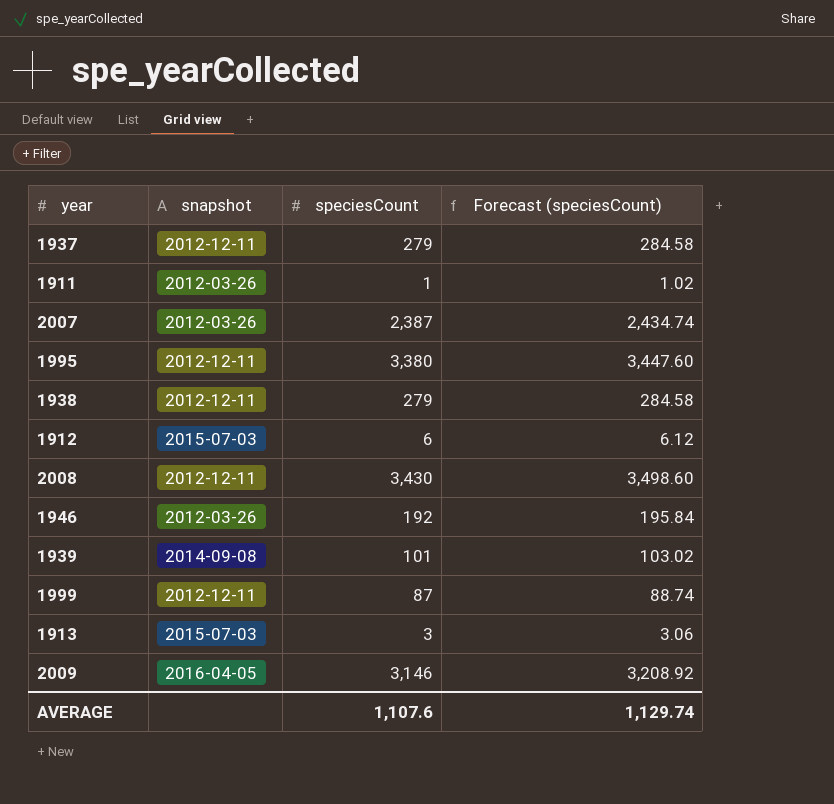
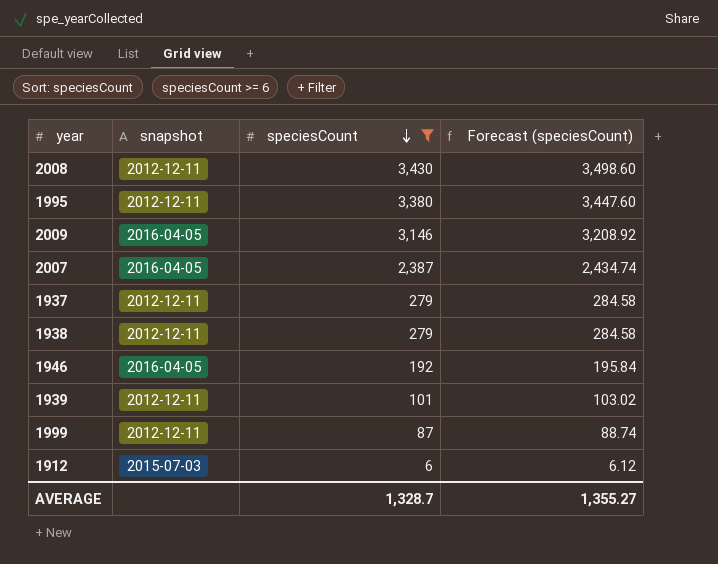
filter: none -> speciesCount >= 6
row order: none -> speciesCount descending
2007 | snapshot: 2012-03-26 -> 2016-04-05
1946 | snapshot: 2012-03-26 -> 2016-04-05
1939 | snapshot: 2014-09-08 -> 2012-12-11
AVERAGE | speciesCount: 1,107.6 -> 1,328.7
AVERAGE | Forecast (speciesCount): 1,129.74 -> 1,355.27

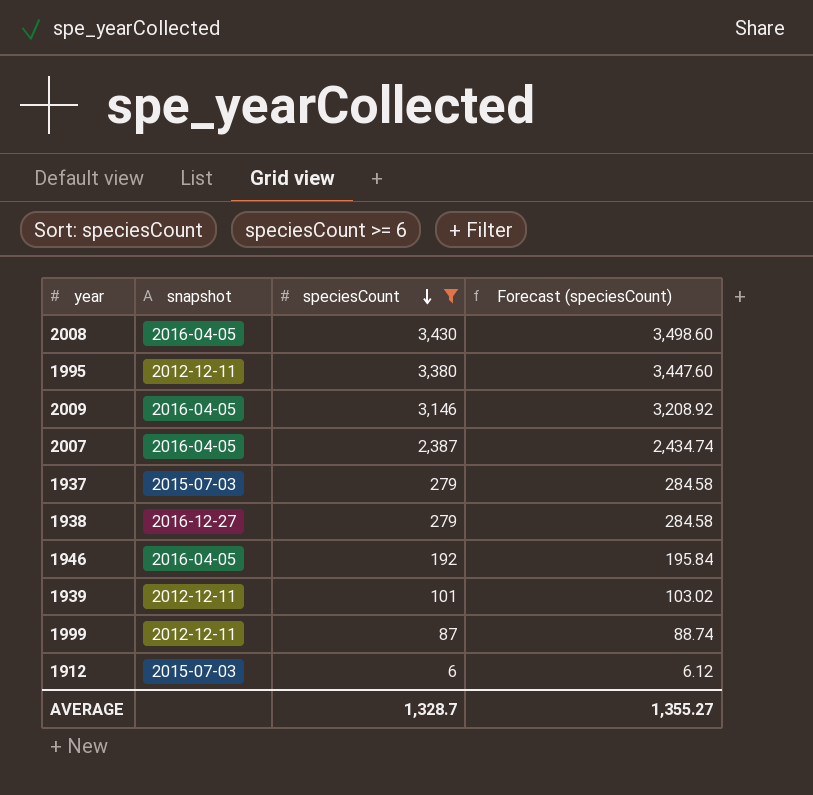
2008 | snapshot: 2012-12-11 -> 2016-04-05
1937 | snapshot: 2012-12-11 -> 2015-07-03
1938 | snapshot: 2012-12-11 -> 2016-12-27

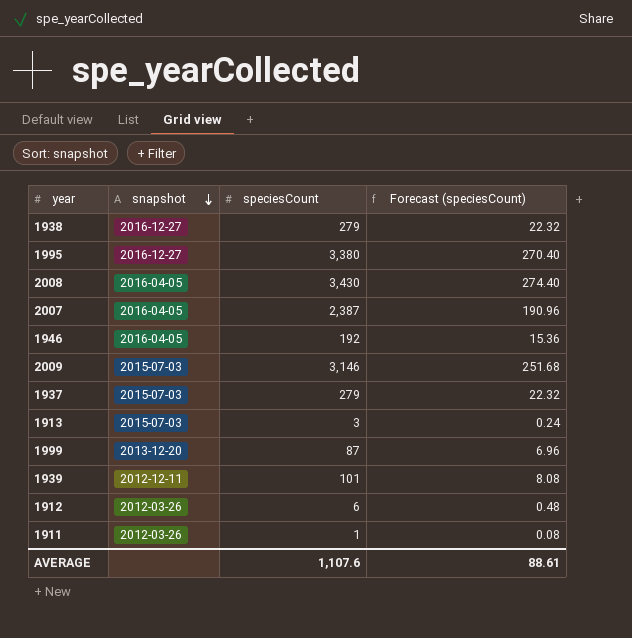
filter: speciesCount >= 6 -> none
row order: speciesCount descending -> snapshot descending
column Forecast (speciesCount) | formula: [speciesCount] * 1.02 -> [speciesCount] * 0.08
1995 | snapshot: 2012-12-11 -> 2016-12-27
2009 | snapshot: 2016-04-05 -> 2015-07-03
1999 | snapshot: 2012-12-11 -> 2013-12-20
1912 | snapshot: 2015-07-03 -> 2012-03-26
AVERAGE | speciesCount: 1,328.7 -> 1,107.6
AVERAGE | Forecast (speciesCount): 1,355.27 -> 88.61

